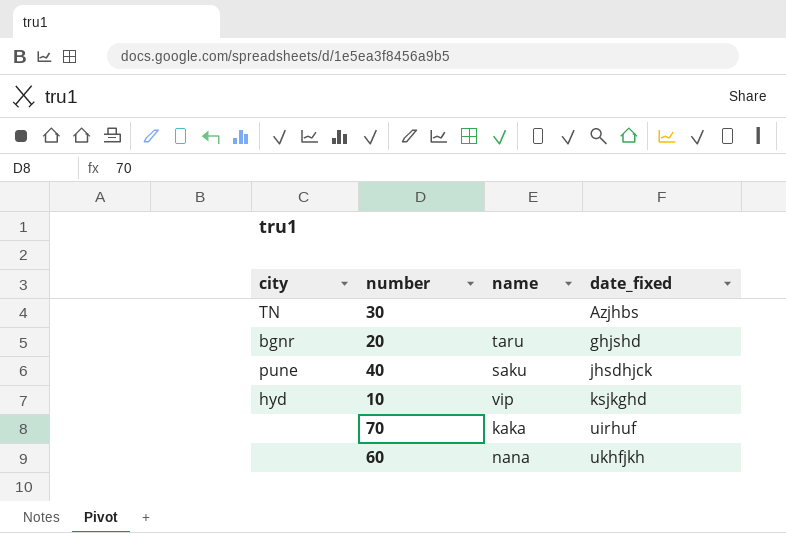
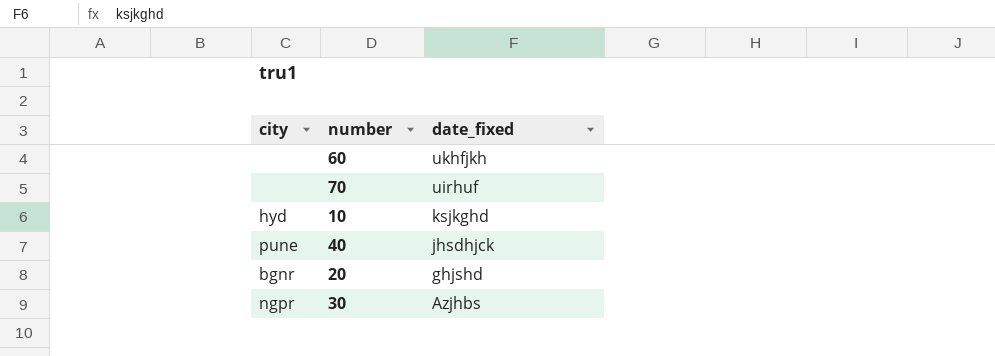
row order: date_fixed ascending -> date_fixed descending
column name | position: 3 -> none
30 | city: TN -> ngpr

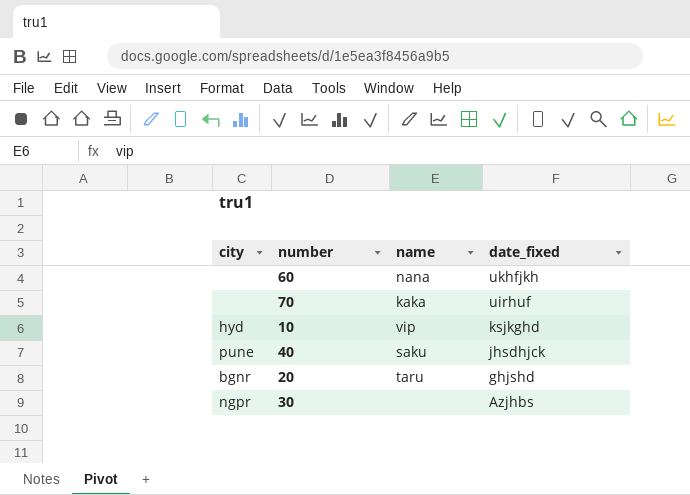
column name | position: none -> 3

